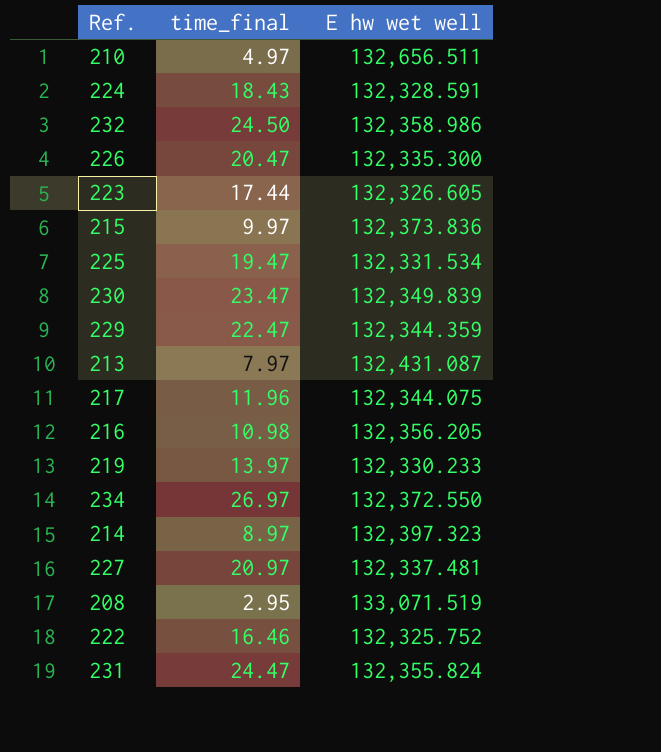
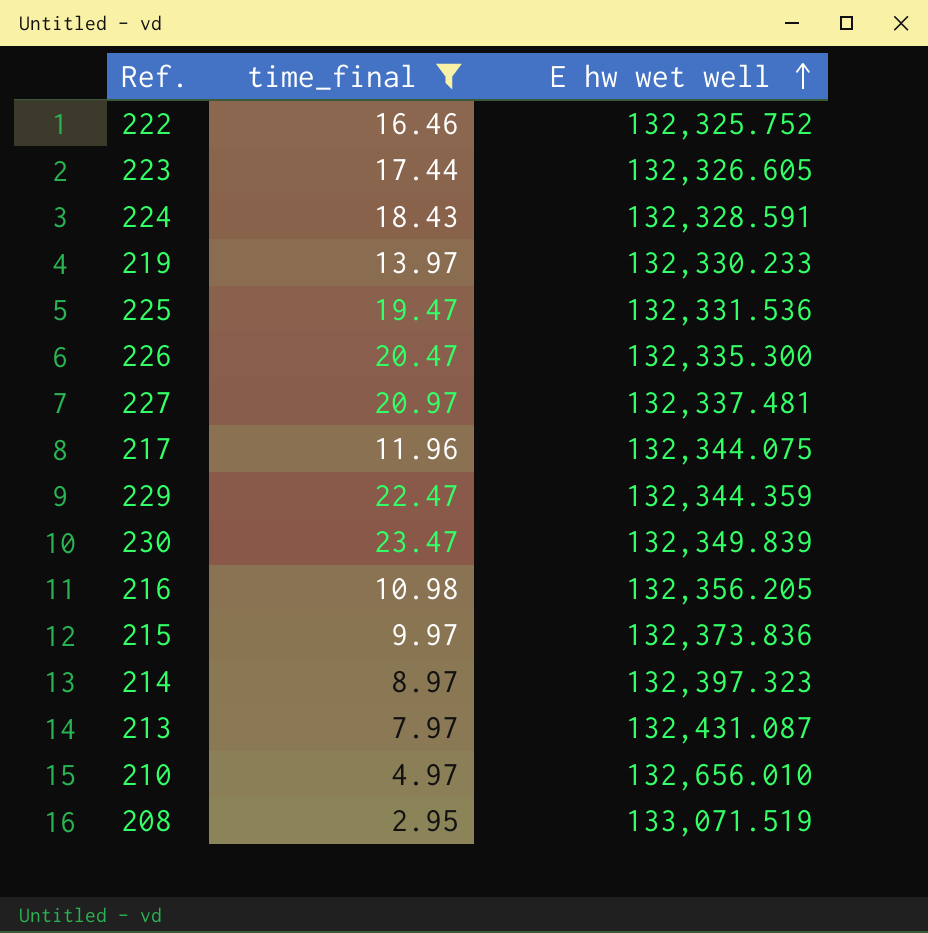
filter: none -> time_final <= 23.47
row order: none -> E hw wet well ascending
225 | E hw wet well: 132,331.534 -> 132,331.536
210 | E hw wet well: 132,656.511 -> 132,656.010

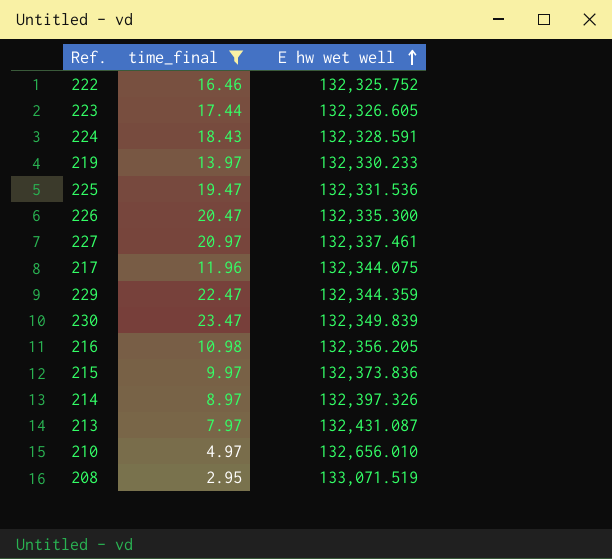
227 | E hw wet well: 132,337.481 -> 132,337.461
214 | E hw wet well: 132,397.323 -> 132,397.326

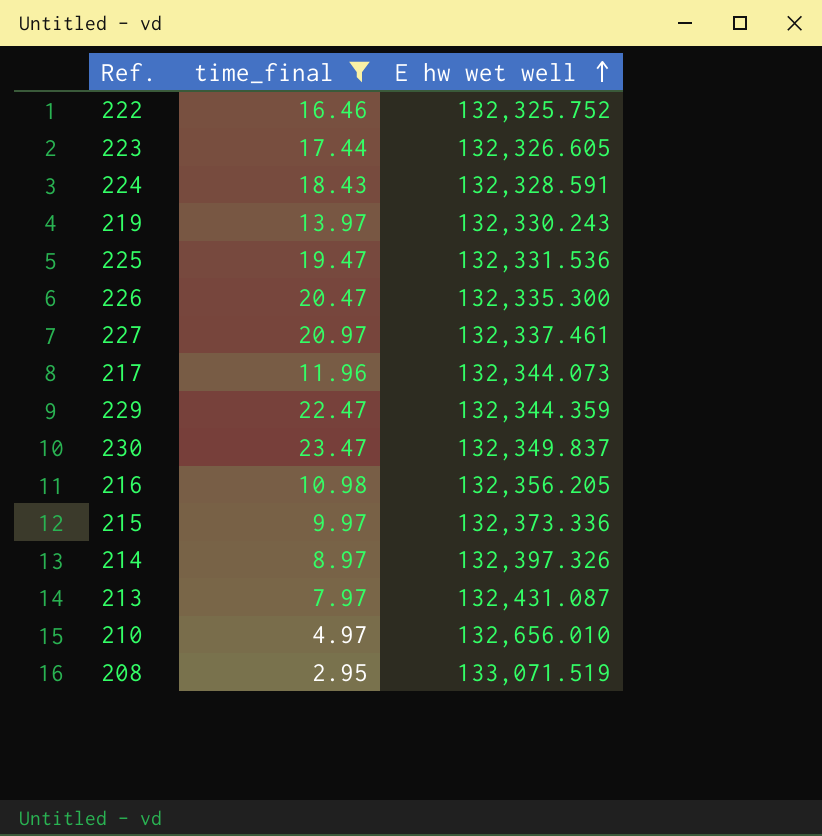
219 | E hw wet well: 132,330.233 -> 132,330.243
217 | E hw wet well: 132,344.075 -> 132,344.073
230 | E hw wet well: 132,349.839 -> 132,349.837
215 | E hw wet well: 132,373.836 -> 132,373.336

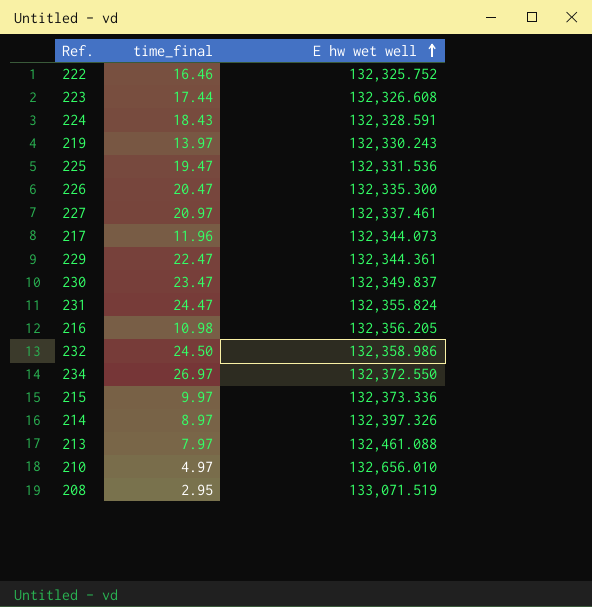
filter: time_final <= 23.47 -> none
223 | E hw wet well: 132,326.605 -> 132,326.608
229 | E hw wet well: 132,344.359 -> 132,344.361
213 | E hw wet well: 132,431.087 -> 132,461.088

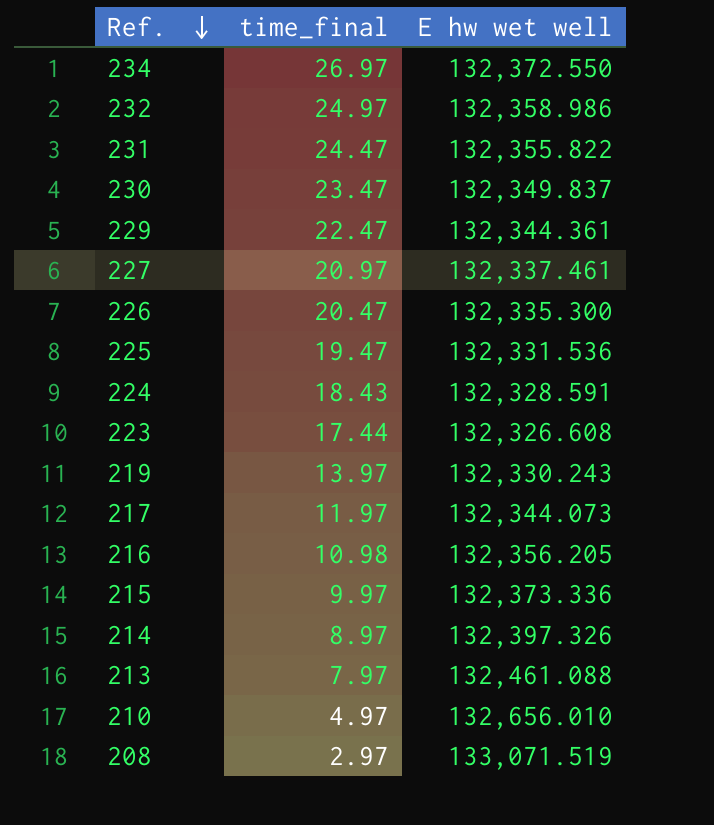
row order: E hw wet well ascending -> Ref. descending
row 222: 16.46 | 132,325.752 -> none
232 | time_final: 24.50 -> 24.97
231 | E hw wet well: 132,355.824 -> 132,355.822
217 | time_final: 11.96 -> 11.97
208 | time_final: 2.95 -> 2.97

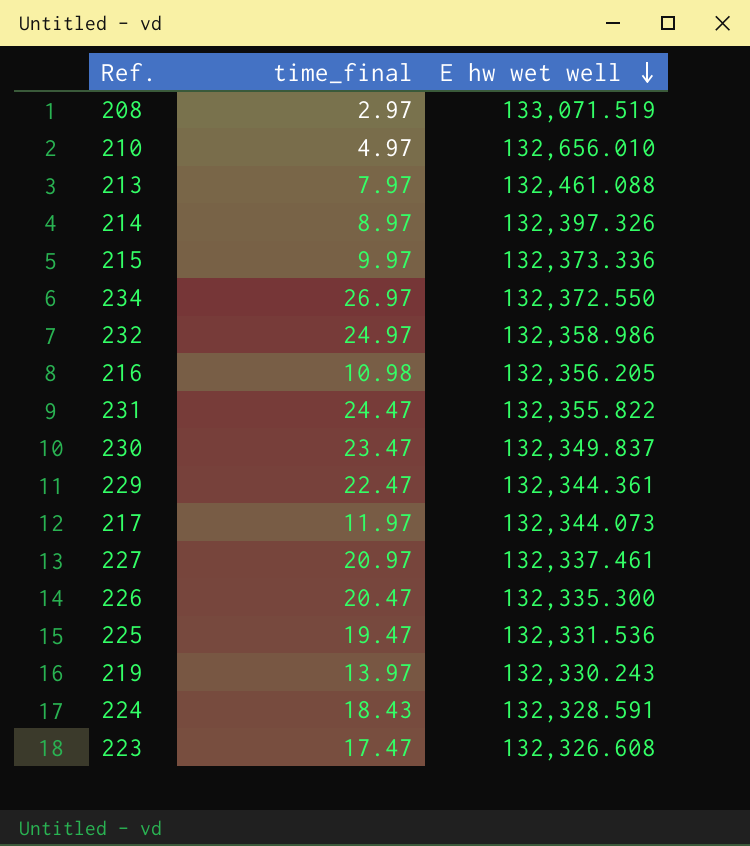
row order: Ref. descending -> E hw wet well descending
223 | time_final: 17.44 -> 17.47

